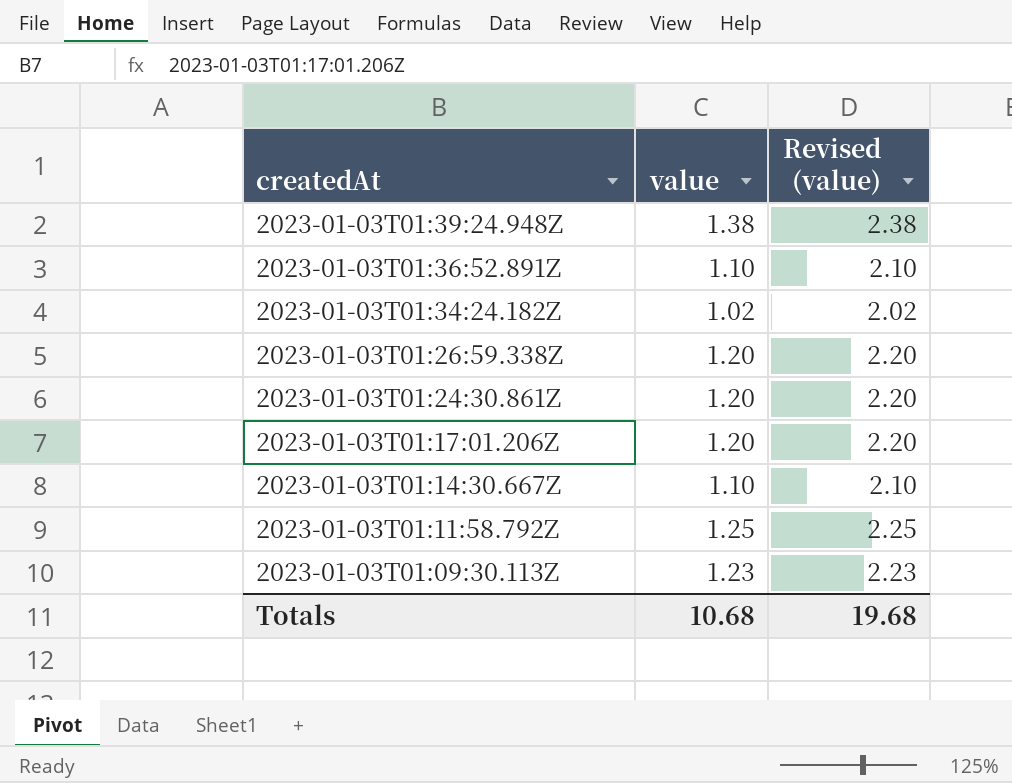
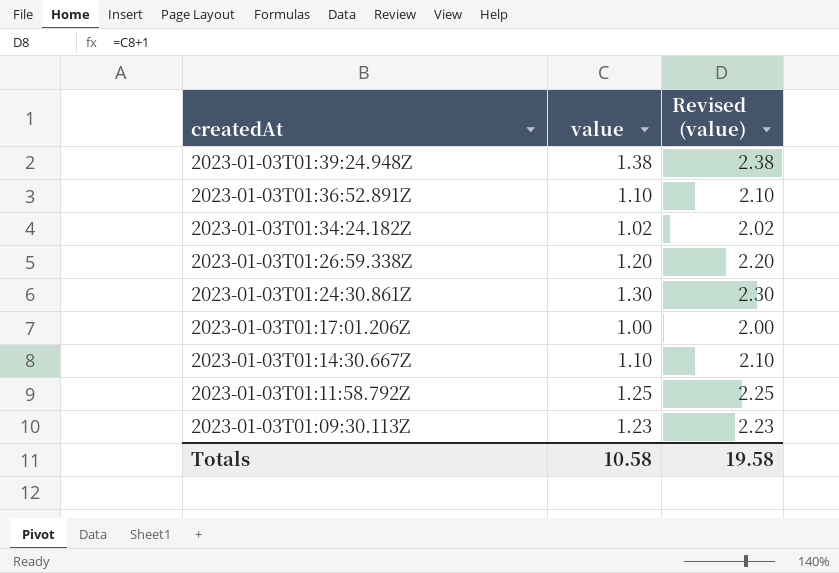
2023-01-03T01:24:30.861Z | value: 1.20 -> 1.30
2023-01-03T01:24:30.861Z | Revised (value): 2.20 -> 2.30
2023-01-03T01:17:01.206Z | value: 1.20 -> 1.00
2023-01-03T01:17:01.206Z | Revised (value): 2.20 -> 2.00
Totals | value: 10.68 -> 10.58
Totals | Revised (value): 19.68 -> 19.58

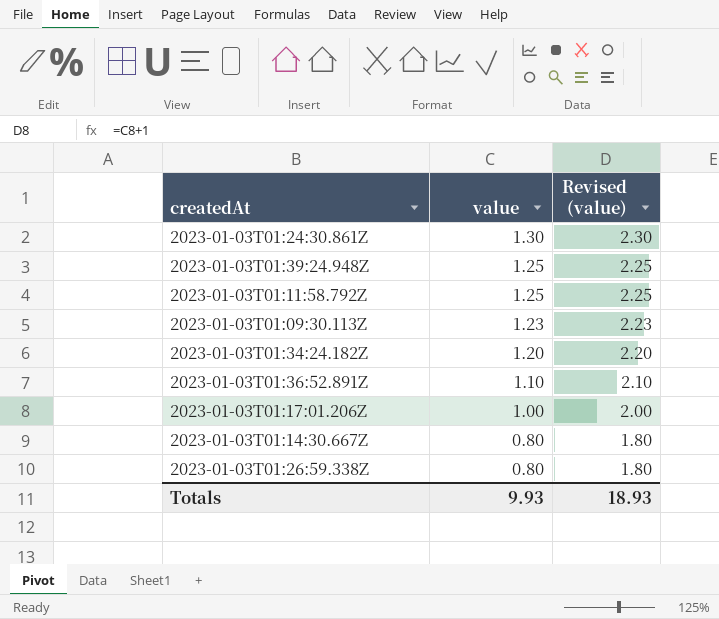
row order: createdAt descending -> value descending
2023-01-03T01:39:24.948Z | value: 1.38 -> 1.25
2023-01-03T01:39:24.948Z | Revised (value): 2.38 -> 2.25
2023-01-03T01:34:24.182Z | value: 1.02 -> 1.20
2023-01-03T01:34:24.182Z | Revised (value): 2.02 -> 2.20
2023-01-03T01:14:30.667Z | value: 1.10 -> 0.80
2023-01-03T01:14:30.667Z | Revised (value): 2.10 -> 1.80
2023-01-03T01:26:59.338Z | value: 1.20 -> 0.80
2023-01-03T01:26:59.338Z | Revised (value): 2.20 -> 1.80
Totals | value: 10.58 -> 9.93
Totals | Revised (value): 19.58 -> 18.93

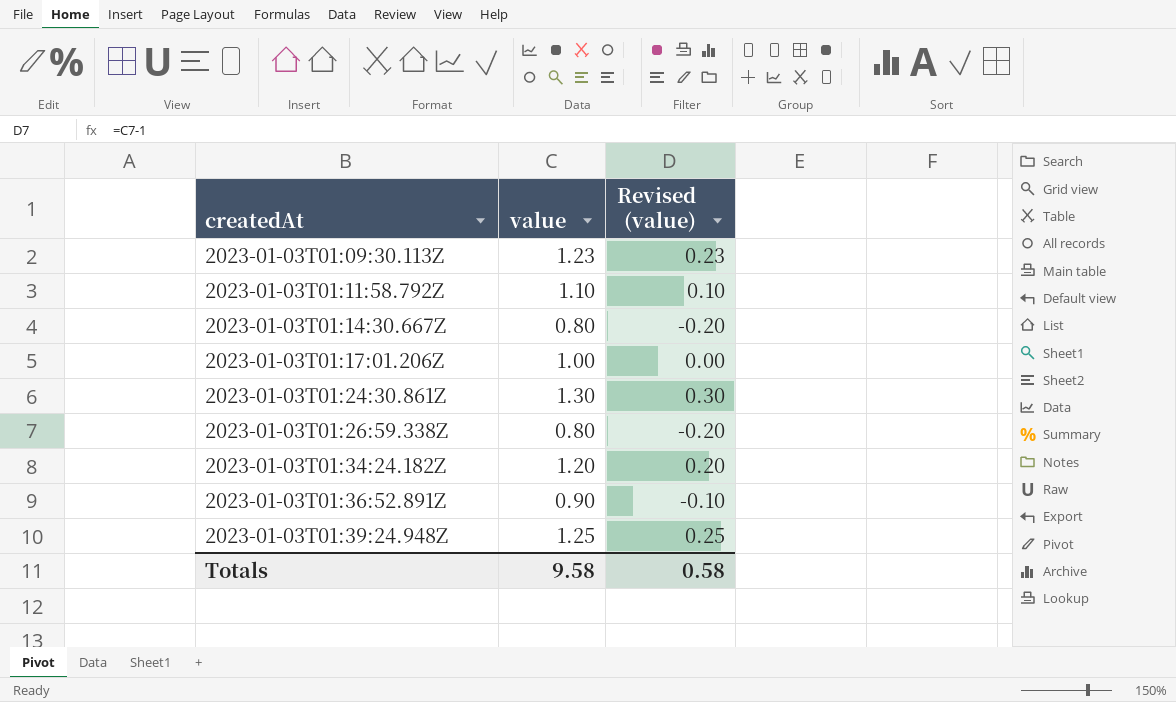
row order: value descending -> createdAt ascending
column Revised (value) | formula: [value] + 1 -> [value] - 1
2023-01-03T01:11:58.792Z | value: 1.25 -> 1.10
2023-01-03T01:36:52.891Z | value: 1.10 -> 0.90
Totals | value: 9.93 -> 9.58
Totals | Revised (value): 18.93 -> 0.58

